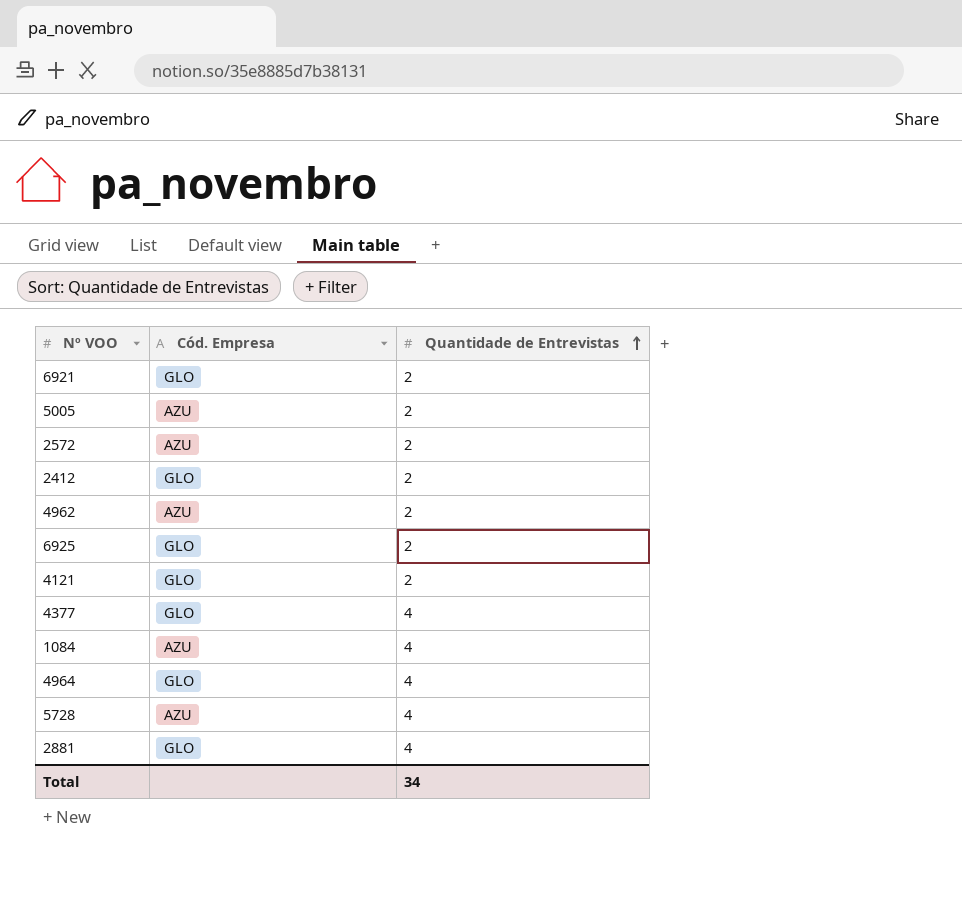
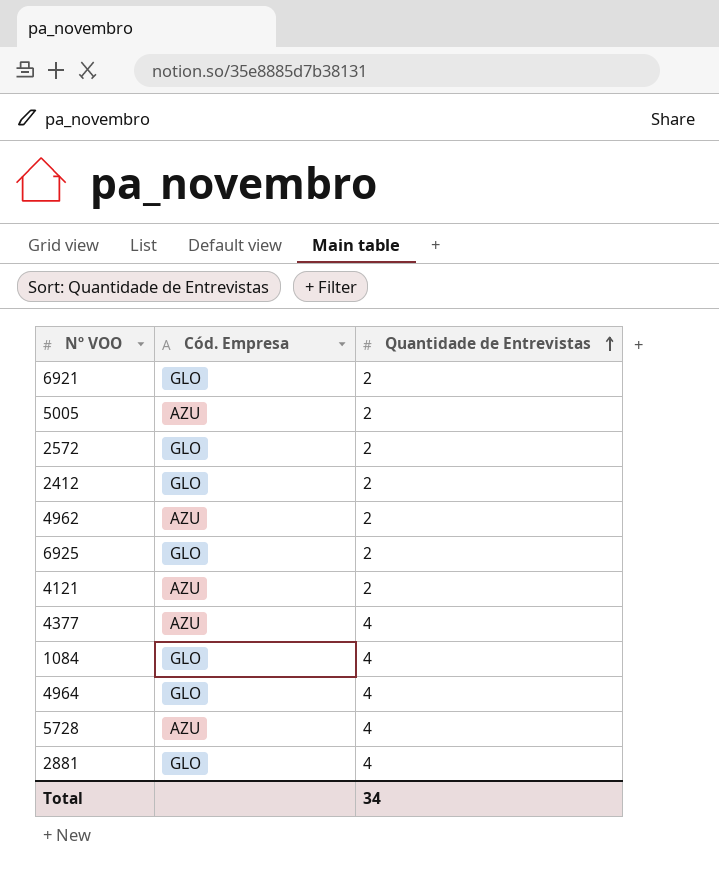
2572 | Cód. Empresa: AZU -> GLO
4121 | Cód. Empresa: GLO -> AZU
4377 | Cód. Empresa: GLO -> AZU
1084 | Cód. Empresa: AZU -> GLO

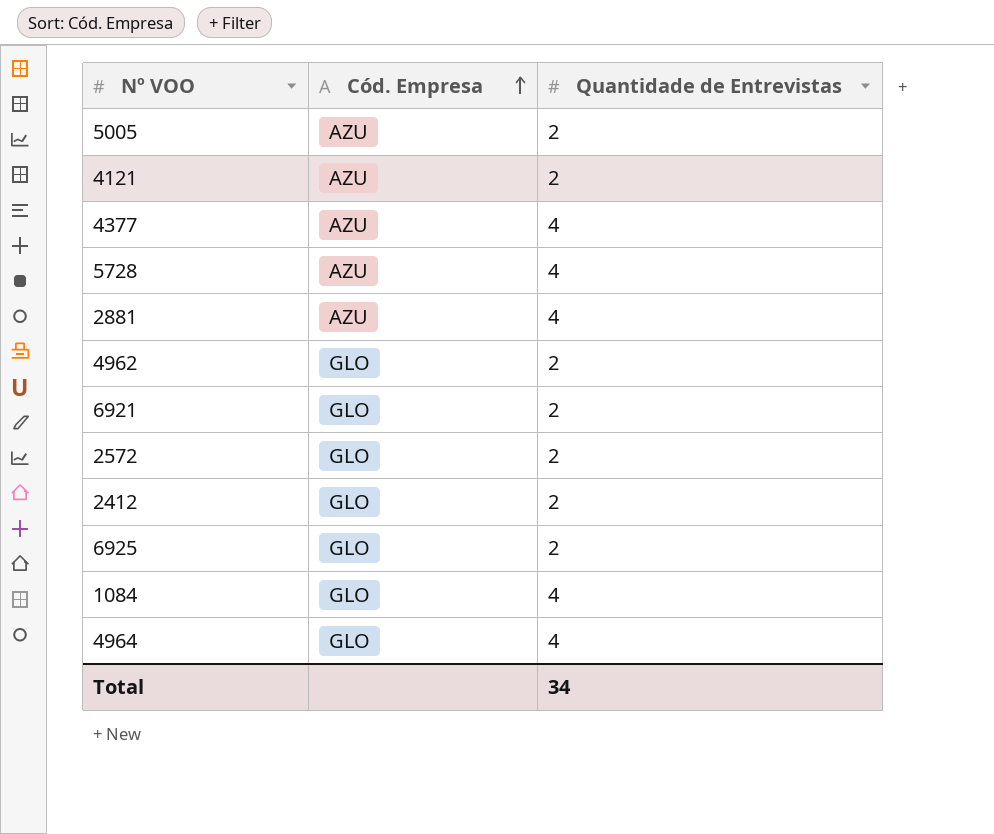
row order: Quantidade de Entrevistas ascending -> Cód. Empresa ascending
2881 | Cód. Empresa: GLO -> AZU
4962 | Cód. Empresa: AZU -> GLO

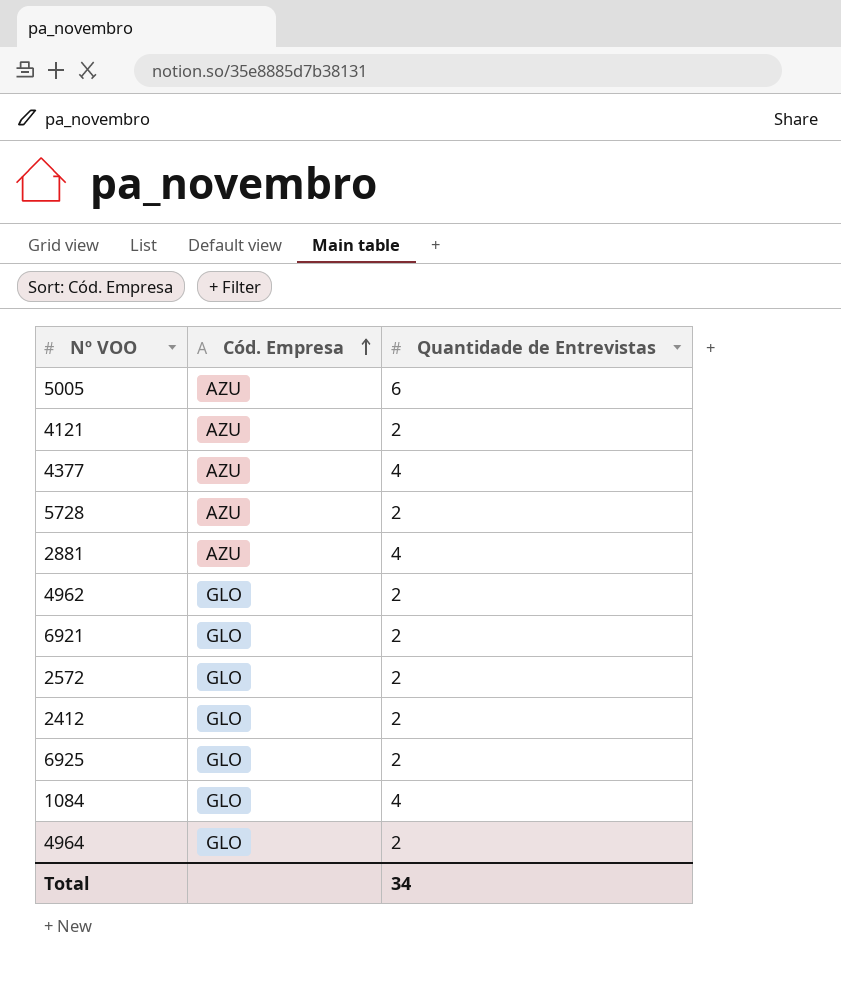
5005 | Quantidade de Entrevistas: 2 -> 6
5728 | Quantidade de Entrevistas: 4 -> 2
4964 | Quantidade de Entrevistas: 4 -> 2

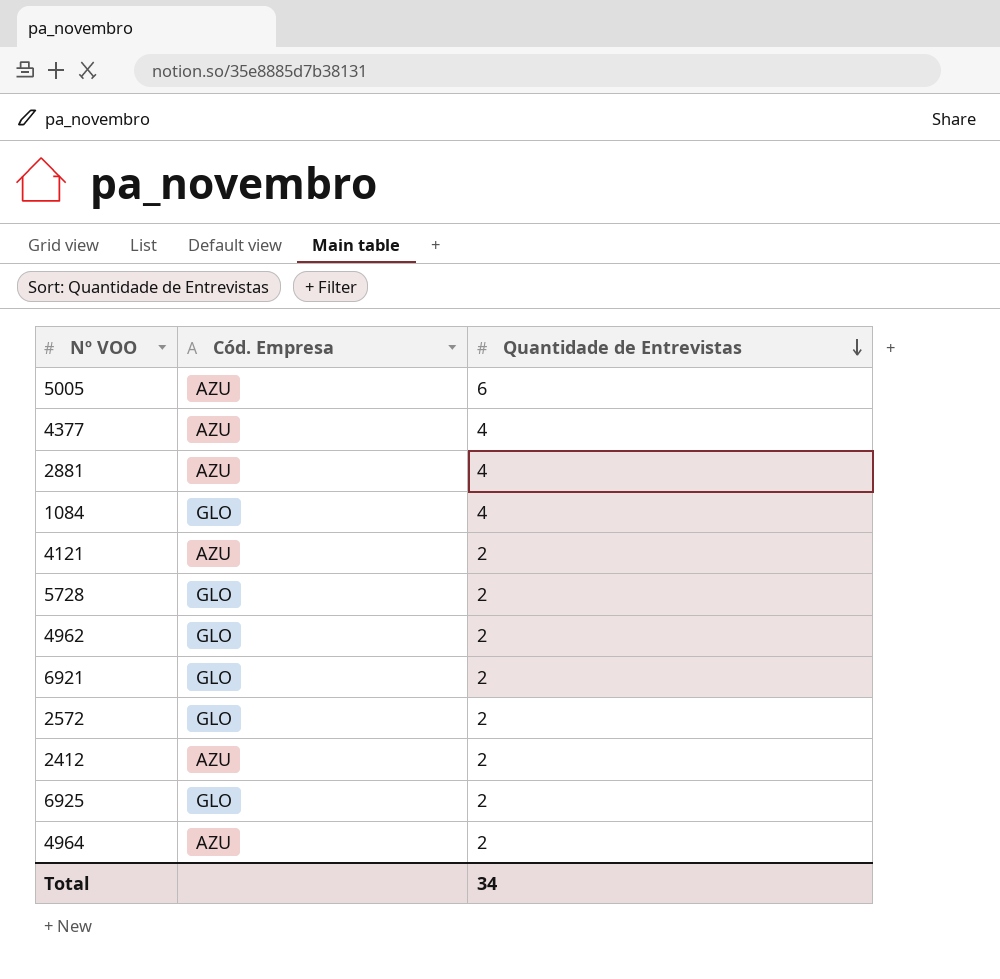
row order: Cód. Empresa ascending -> Quantidade de Entrevistas descending
5728 | Cód. Empresa: AZU -> GLO
2412 | Cód. Empresa: GLO -> AZU
4964 | Cód. Empresa: GLO -> AZU

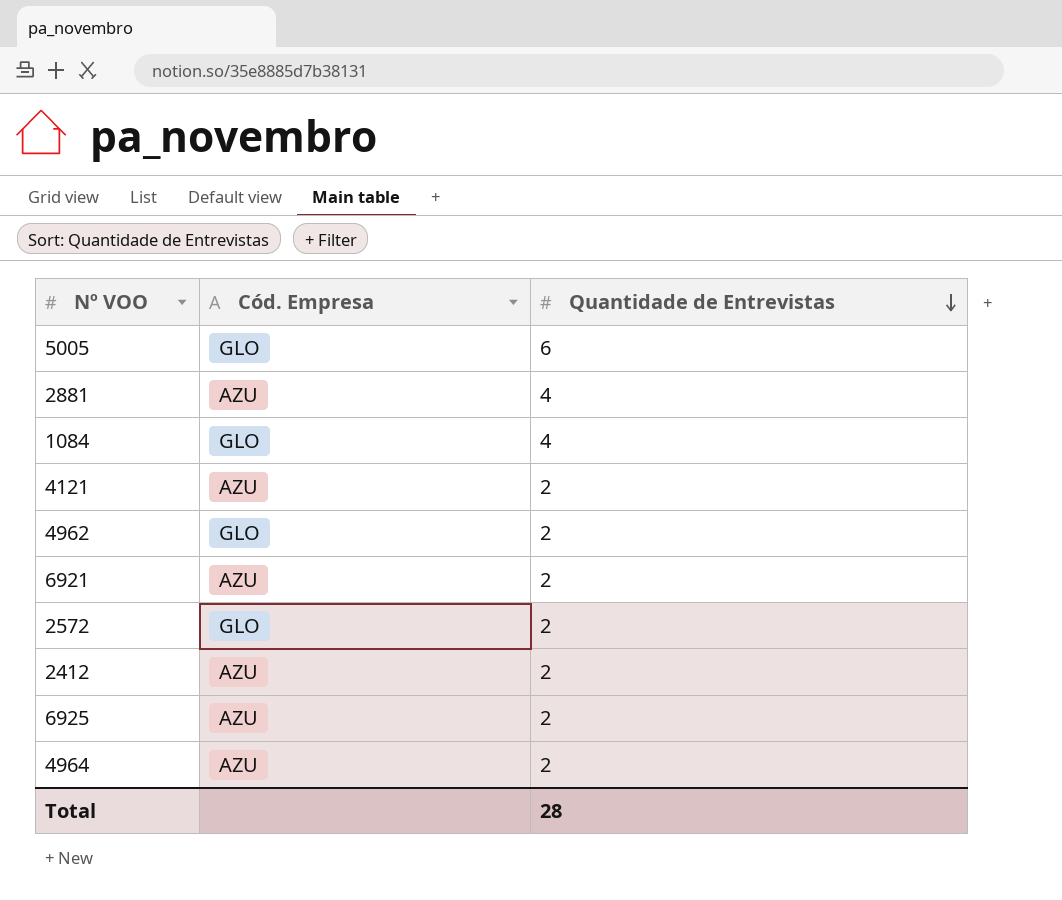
row 4377: AZU | 4 -> none
row 5728: GLO | 2 -> none
5005 | Cód. Empresa: AZU -> GLO
6921 | Cód. Empresa: GLO -> AZU
6925 | Cód. Empresa: GLO -> AZU
Total | Quantidade de Entrevistas: 34 -> 28

